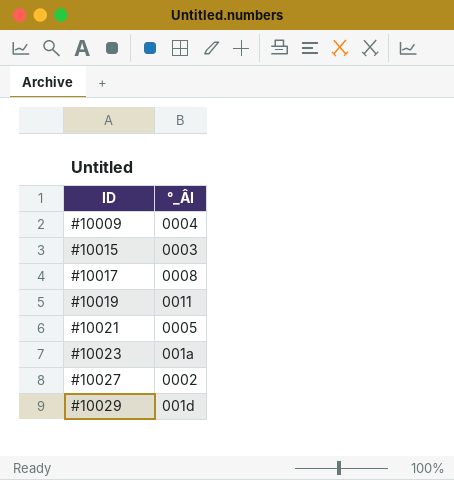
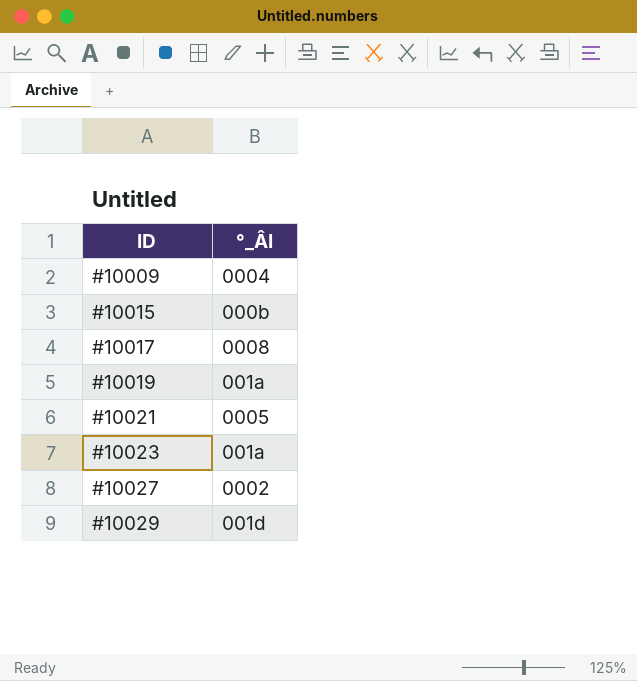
#10015 | °_ÂI: 0003 -> 000b
#10019 | °_ÂI: 0011 -> 001a

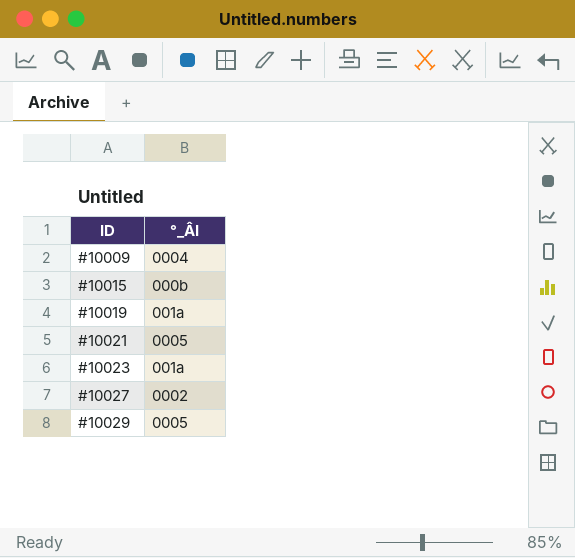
row #10017: 0008 -> none
#10029 | °_ÂI: 001d -> 0005

